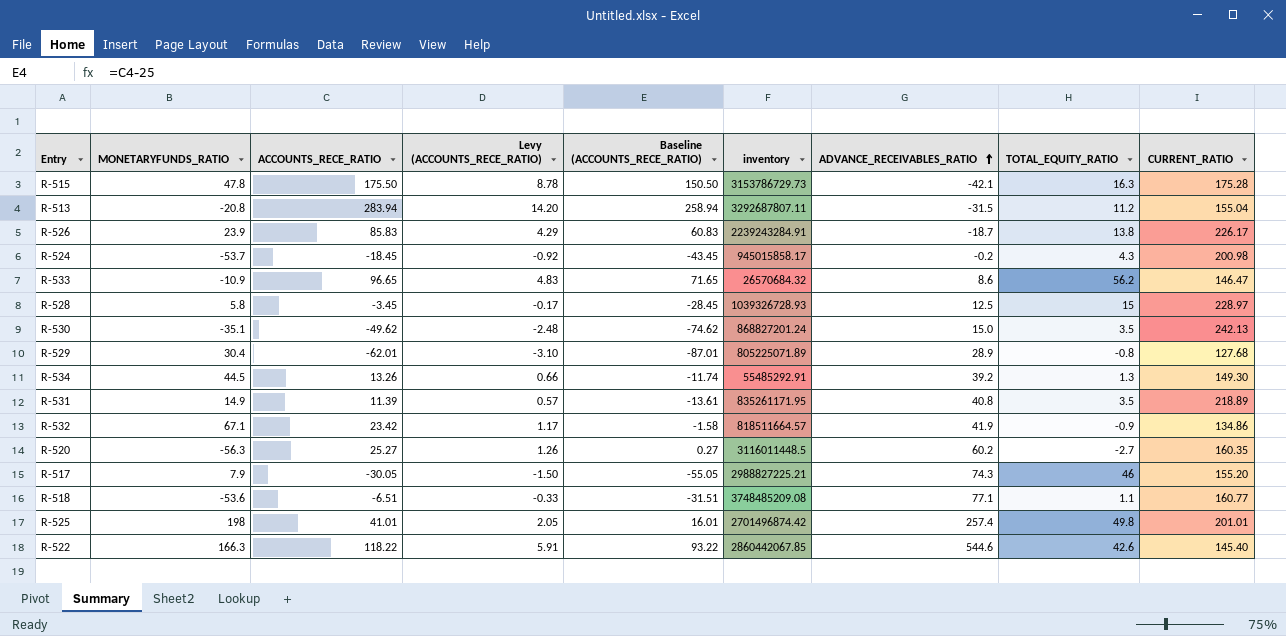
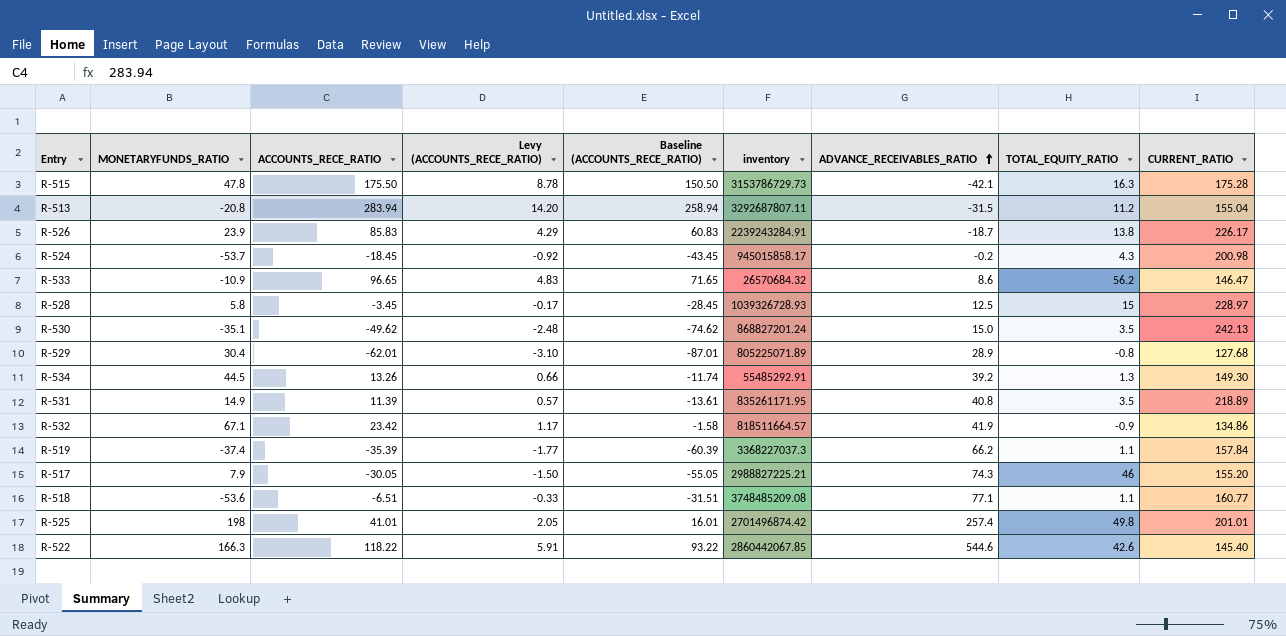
row R-520: -56.3 | 25.27 | 1.26 | 0.27 | 3116011448.5 | 60.2 | -2.7 | 160.35 -> none
row R-519: none -> -37.4 | -35.39 | -1.77 | -60.39 | 3368227037.3 | 66.2 | 1.1 | 157.84

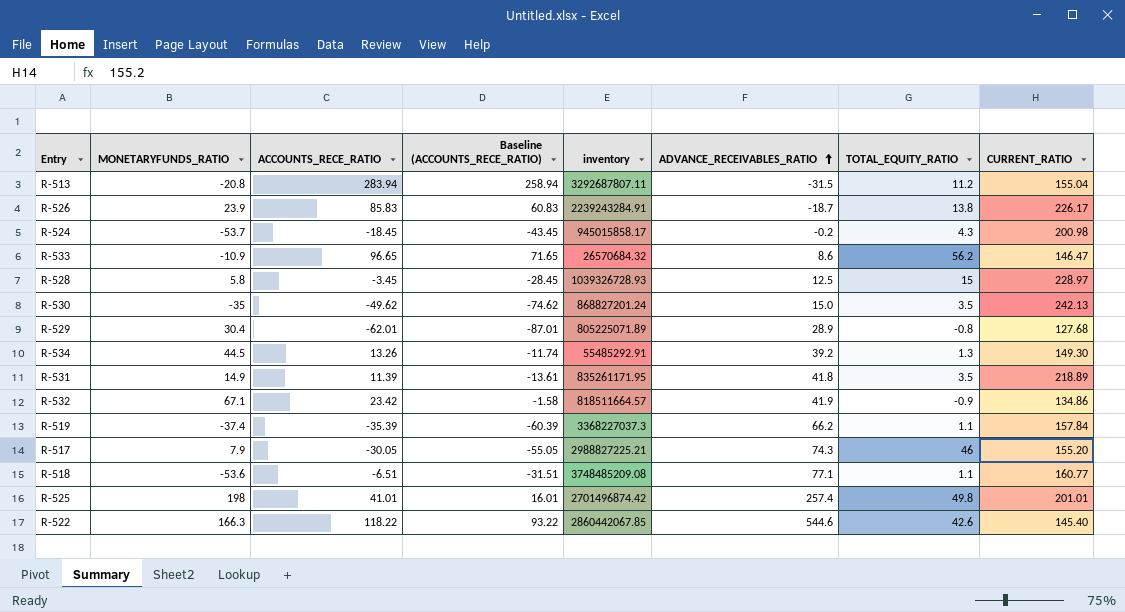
column Levy (ACCOUNTS_RECE_RATIO) | formula: [ACCOUNTS_RECE_RATIO] * 0.05 -> none
row R-515: 47.8 | 175.50 | 8.78 | 150.50 | 3153786729.73 | -42.1 | 16.3 | 175.28 -> none
R-530 | MONETARYFUNDS_RATIO: -35.1 -> -35
R-531 | ADVANCE_RECEIVABLES_RATIO: 40.8 -> 41.8

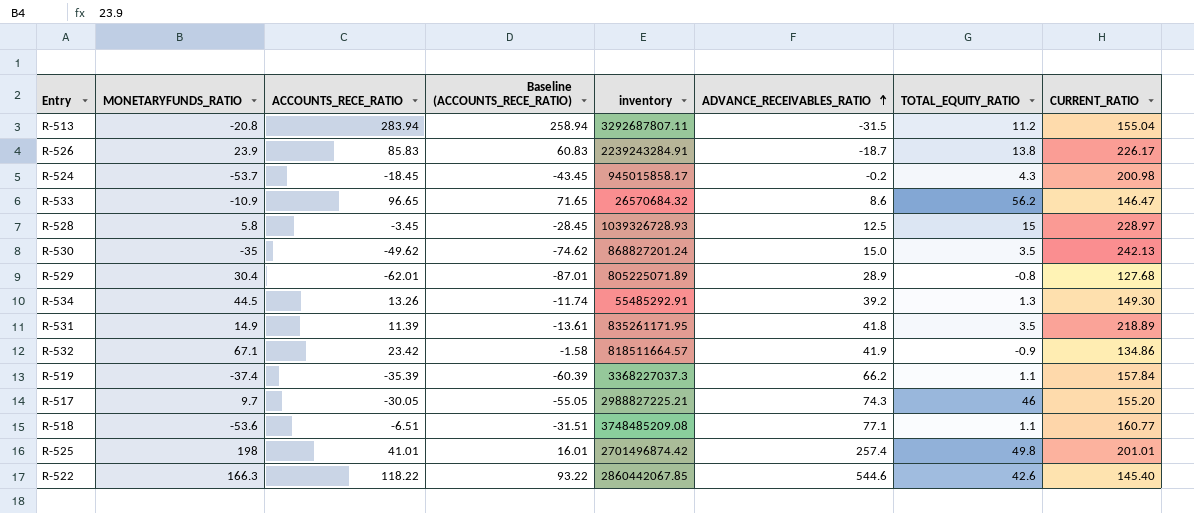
R-517 | MONETARYFUNDS_RATIO: 7.9 -> 9.7

